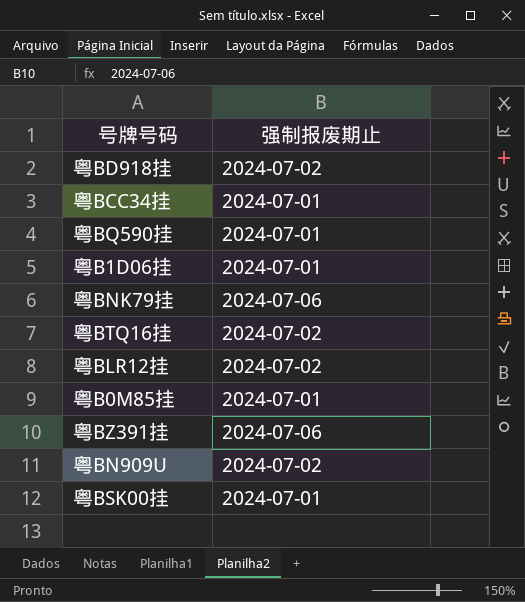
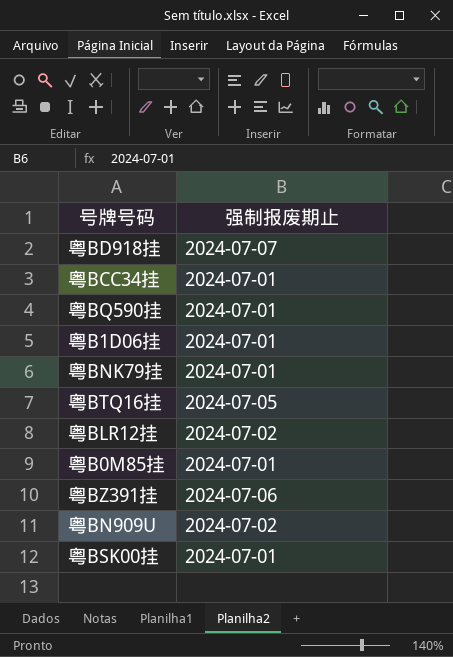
粤BD918挂 | 强制报废期止: 2024-07-02 -> 2024-07-07
粤BNK79挂 | 强制报废期止: 2024-07-06 -> 2024-07-01
粤BTQ16挂 | 强制报废期止: 2024-07-02 -> 2024-07-05

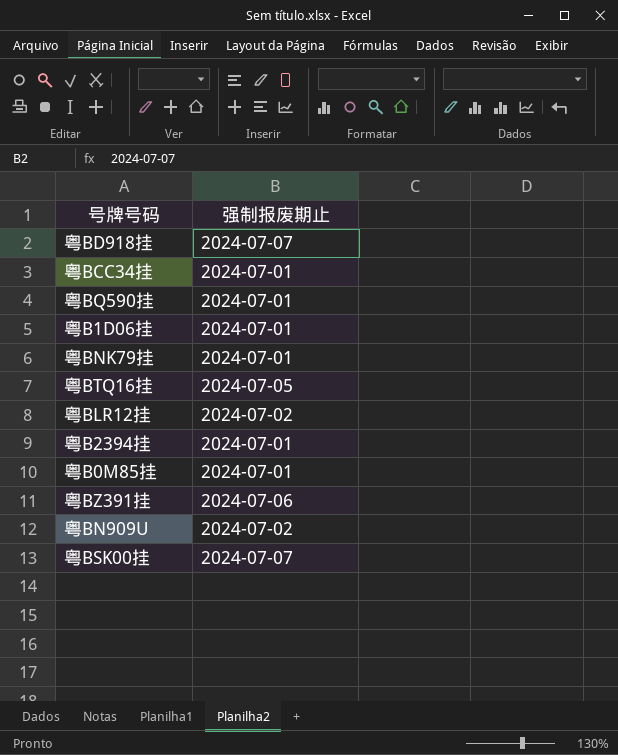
row 粤B2394挂: none -> 2024-07-01
粤BSK00挂 | 强制报废期止: 2024-07-01 -> 2024-07-07

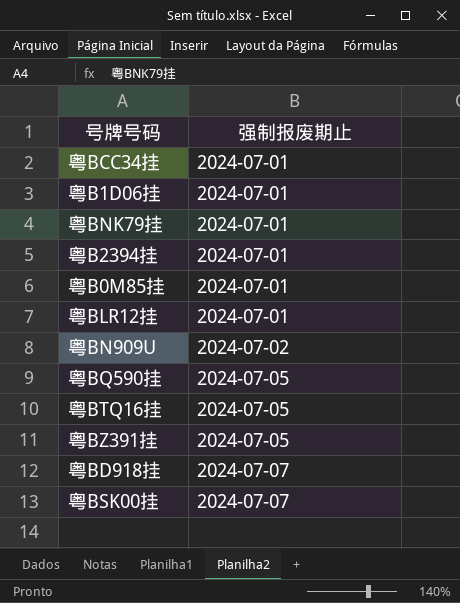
row order: none -> 强制报废期止 ascending
粤BLR12挂 | 强制报废期止: 2024-07-02 -> 2024-07-01
粤BQ590挂 | 强制报废期止: 2024-07-01 -> 2024-07-05
粤BZ391挂 | 强制报废期止: 2024-07-06 -> 2024-07-05

